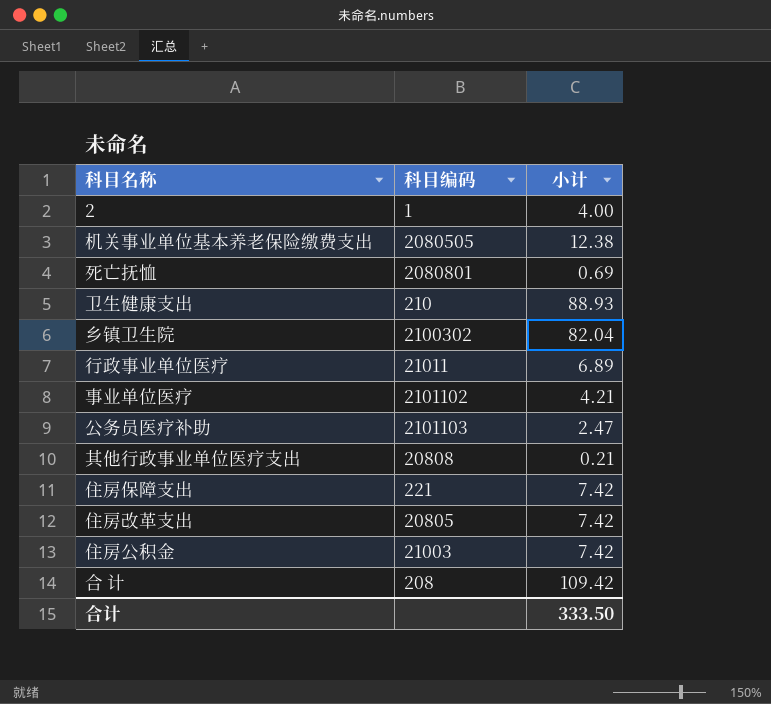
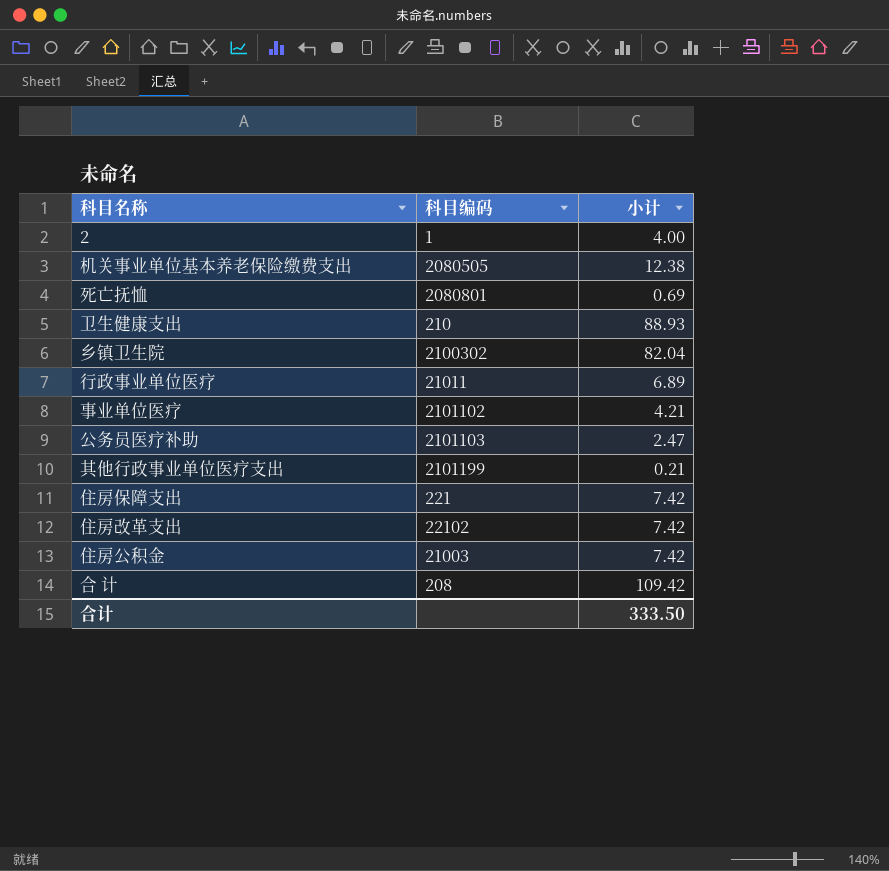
其他行政事业单位医疗支出 | 科目编码: 20808 -> 2101199
住房改革支出 | 科目编码: 20805 -> 22102

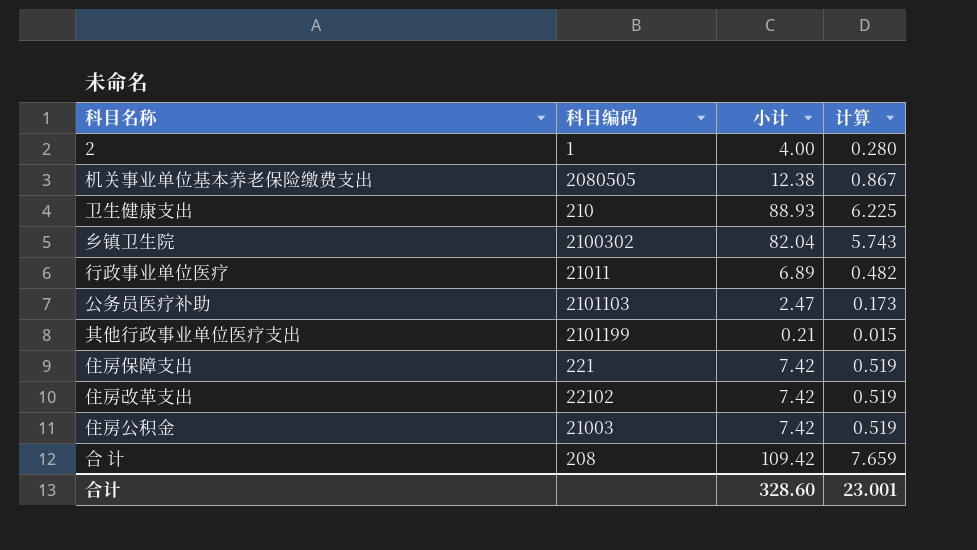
column 计算 | formula: none -> [小计] * 0.07
row 死亡抚恤: 2080801 | 0.69 -> none
row 事业单位医疗: 2101102 | 4.21 -> none
合计 | 小计: 333.50 -> 328.60

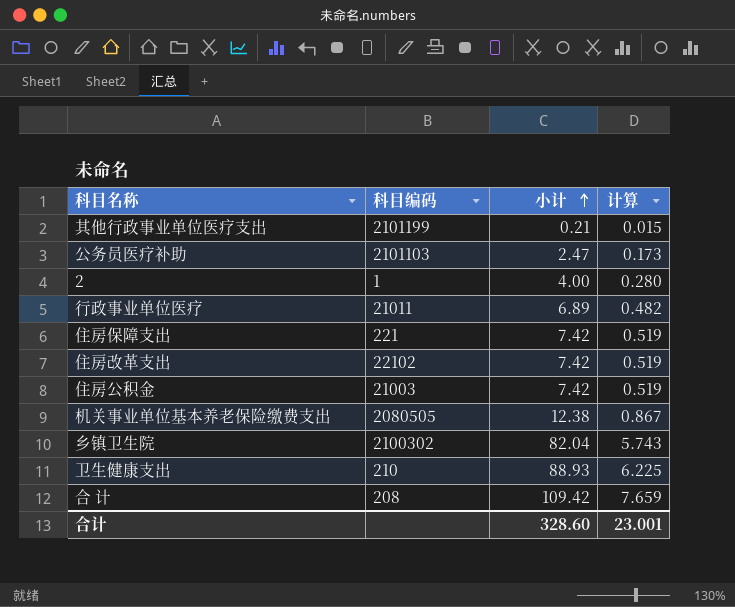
row order: none -> 小计 ascending

